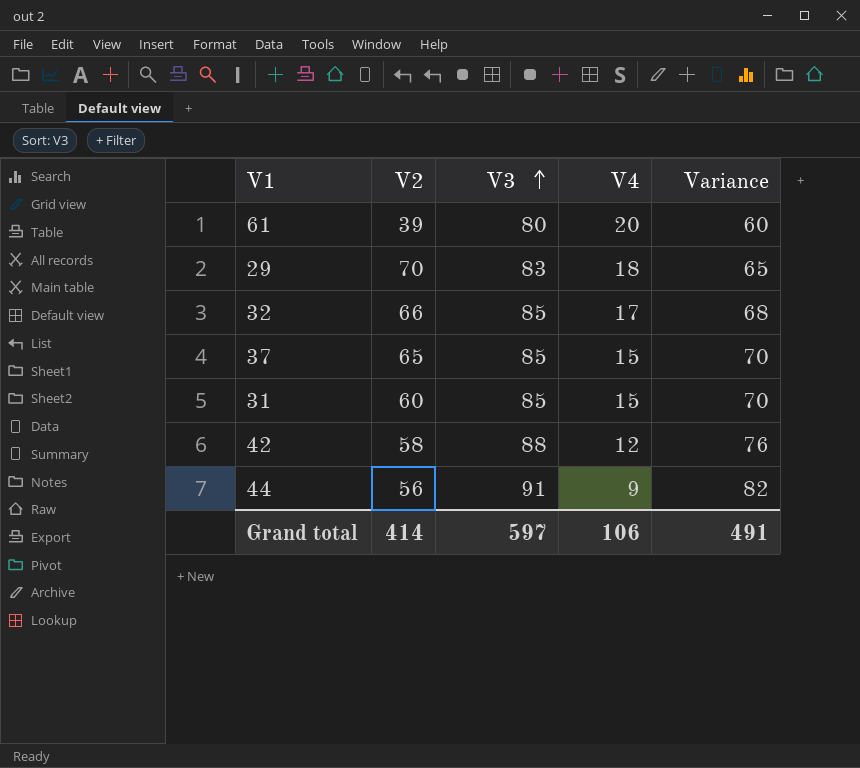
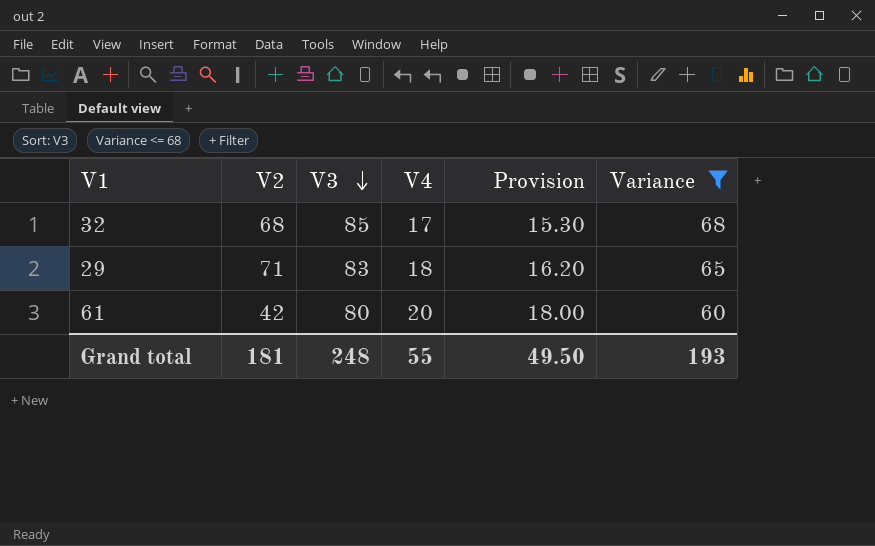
filter: none -> Variance <= 68
row order: V3 ascending -> V3 descending
column Provision | formula: none -> [V4] * 0.9
32 | V2: 66 -> 68
29 | V2: 70 -> 71
61 | V2: 39 -> 42
Grand total | V2: 414 -> 181
Grand total | V3: 597 -> 248
Grand total | V4: 106 -> 55
Grand total | Variance: 491 -> 193

